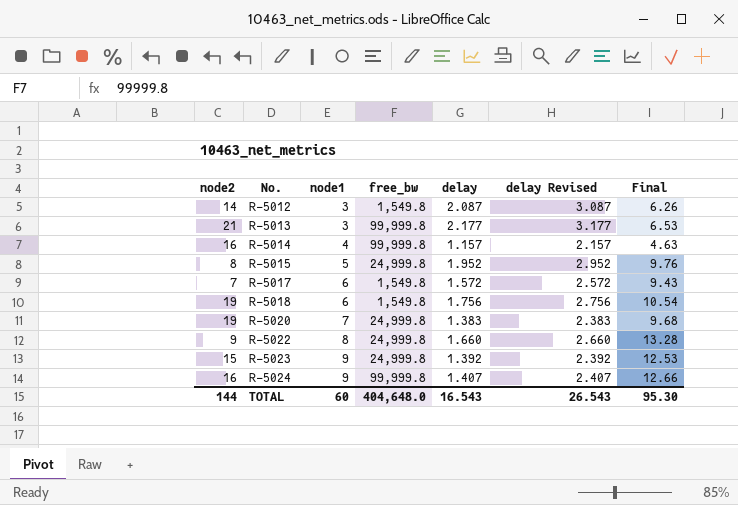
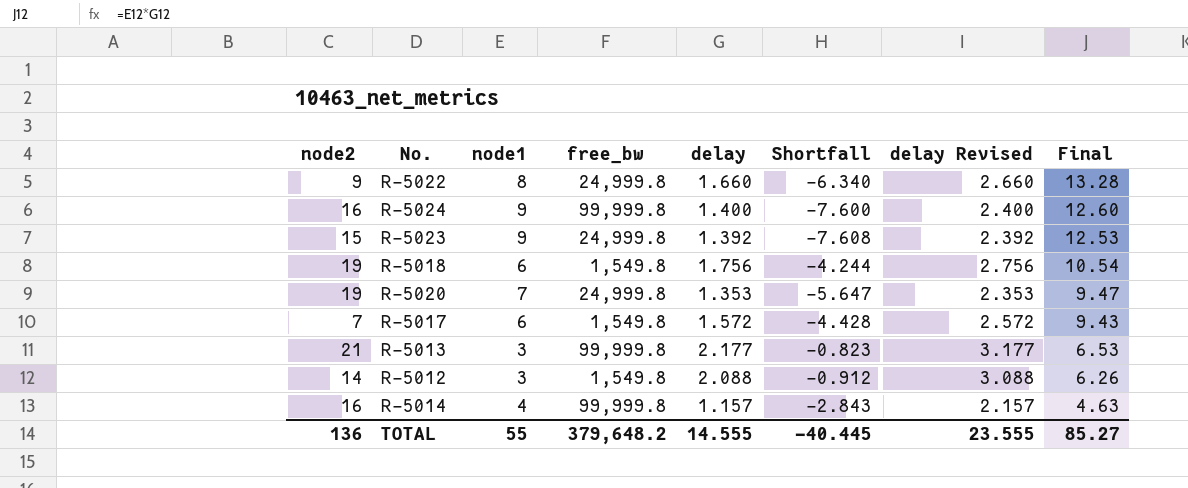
row order: No. ascending -> Final descending
column Shortfall | formula: none -> [delay] - [node1]
row R-5015: 8 | 5 | 24,999.8 | 1.952 | 2.952 | 9.76 -> none
R-5024 | delay: 1.407 -> 1.400
R-5024 | delay Revised: 2.407 -> 2.400
R-5024 | Final: 12.66 -> 12.60
R-5020 | delay: 1.383 -> 1.353
R-5020 | delay Revised: 2.383 -> 2.353
R-5020 | Final: 9.68 -> 9.47
R-5012 | delay: 2.087 -> 2.088
R-5012 | delay Revised: 3.087 -> 3.088
TOTAL | node2: 144 -> 136
TOTAL | node1: 60 -> 55
TOTAL | free_bw: 404,648.0 -> 379,648.2
TOTAL | delay: 16.543 -> 14.555
TOTAL | delay Revised: 26.543 -> 23.555
TOTAL | Final: 95.30 -> 85.27

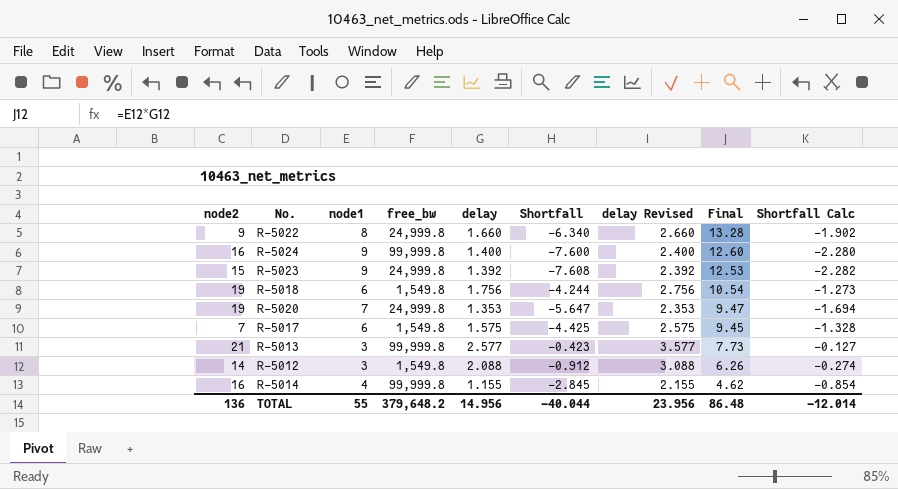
column Shortfall Calc | formula: none -> [Shortfall] * 0.3
R-5017 | delay: 1.572 -> 1.575
R-5017 | Shortfall: -4.428 -> -4.425
R-5017 | delay Revised: 2.572 -> 2.575
R-5017 | Final: 9.43 -> 9.45
R-5013 | delay: 2.177 -> 2.577
R-5013 | Shortfall: -0.823 -> -0.423
R-5013 | delay Revised: 3.177 -> 3.577
R-5013 | Final: 6.53 -> 7.73
R-5014 | delay: 1.157 -> 1.155
R-5014 | Shortfall: -2.843 -> -2.845
R-5014 | delay Revised: 2.157 -> 2.155
R-5014 | Final: 4.63 -> 4.62
TOTAL | delay: 14.555 -> 14.956
TOTAL | Shortfall: -40.445 -> -40.044
TOTAL | delay Revised: 23.555 -> 23.956
TOTAL | Final: 85.27 -> 86.48

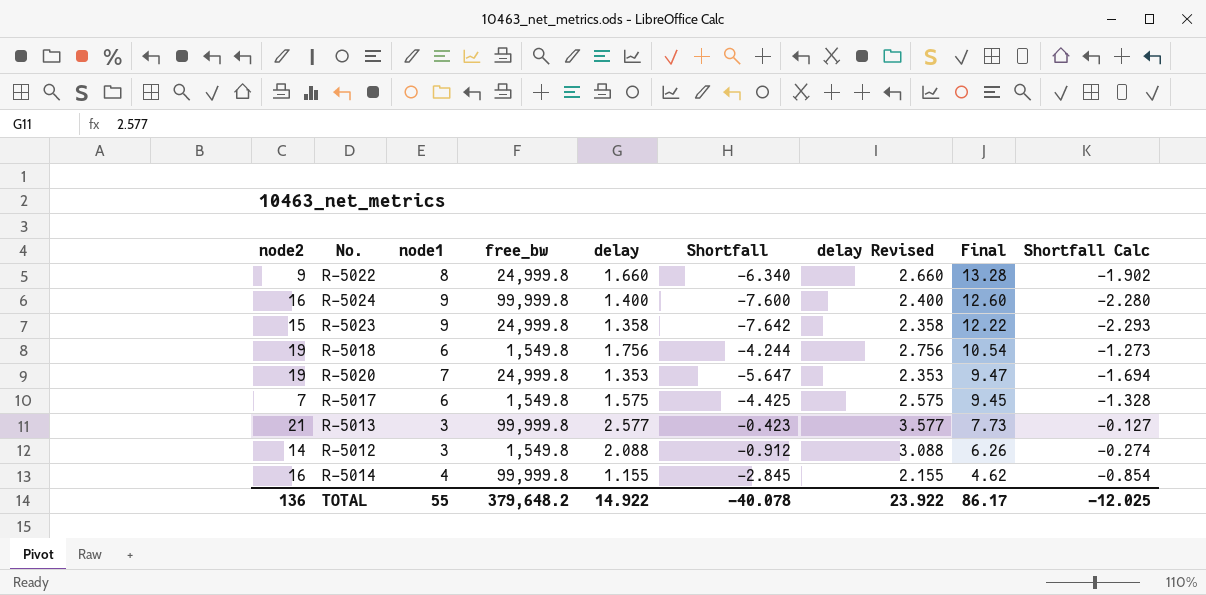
R-5023 | delay: 1.392 -> 1.358
R-5023 | Shortfall: -7.608 -> -7.642
R-5023 | delay Revised: 2.392 -> 2.358
R-5023 | Final: 12.53 -> 12.22
R-5023 | Shortfall Calc: -2.282 -> -2.293
TOTAL | delay: 14.956 -> 14.922
TOTAL | Shortfall: -40.044 -> -40.078
TOTAL | delay Revised: 23.956 -> 23.922
TOTAL | Final: 86.48 -> 86.17
TOTAL | Shortfall Calc: -12.014 -> -12.025

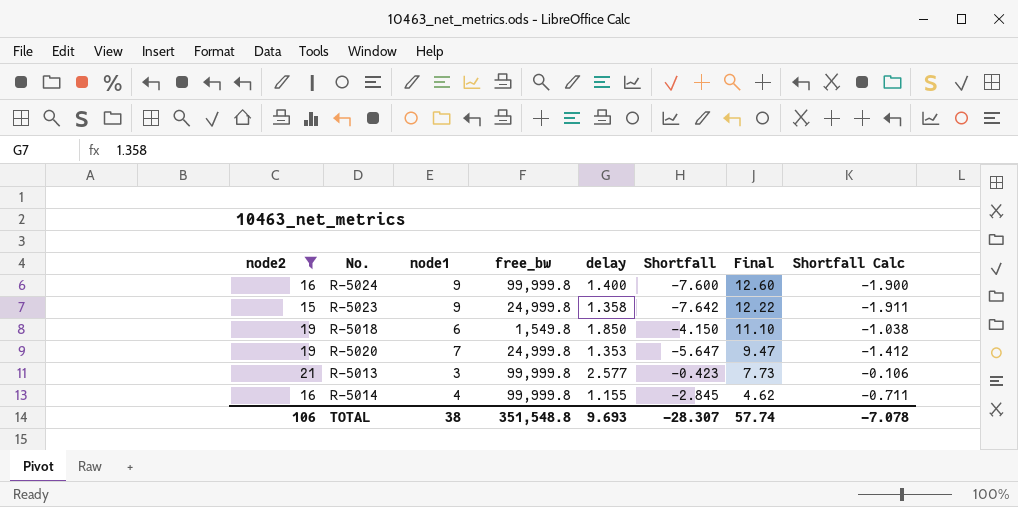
filter: none -> node2 >= 15
column delay Revised | formula: [delay] + 1 -> none
column Shortfall Calc | formula: [Shortfall] * 0.3 -> [Shortfall] * 0.25
R-5018 | delay: 1.756 -> 1.850
R-5018 | Shortfall: -4.244 -> -4.150
R-5018 | Final: 10.54 -> 11.10
TOTAL | node2: 136 -> 106
TOTAL | node1: 55 -> 38
TOTAL | free_bw: 379,648.2 -> 351,548.8
TOTAL | delay: 14.922 -> 9.693
TOTAL | Shortfall: -40.078 -> -28.307
TOTAL | Final: 86.17 -> 57.74
TOTAL | Shortfall Calc: -12.025 -> -7.078

